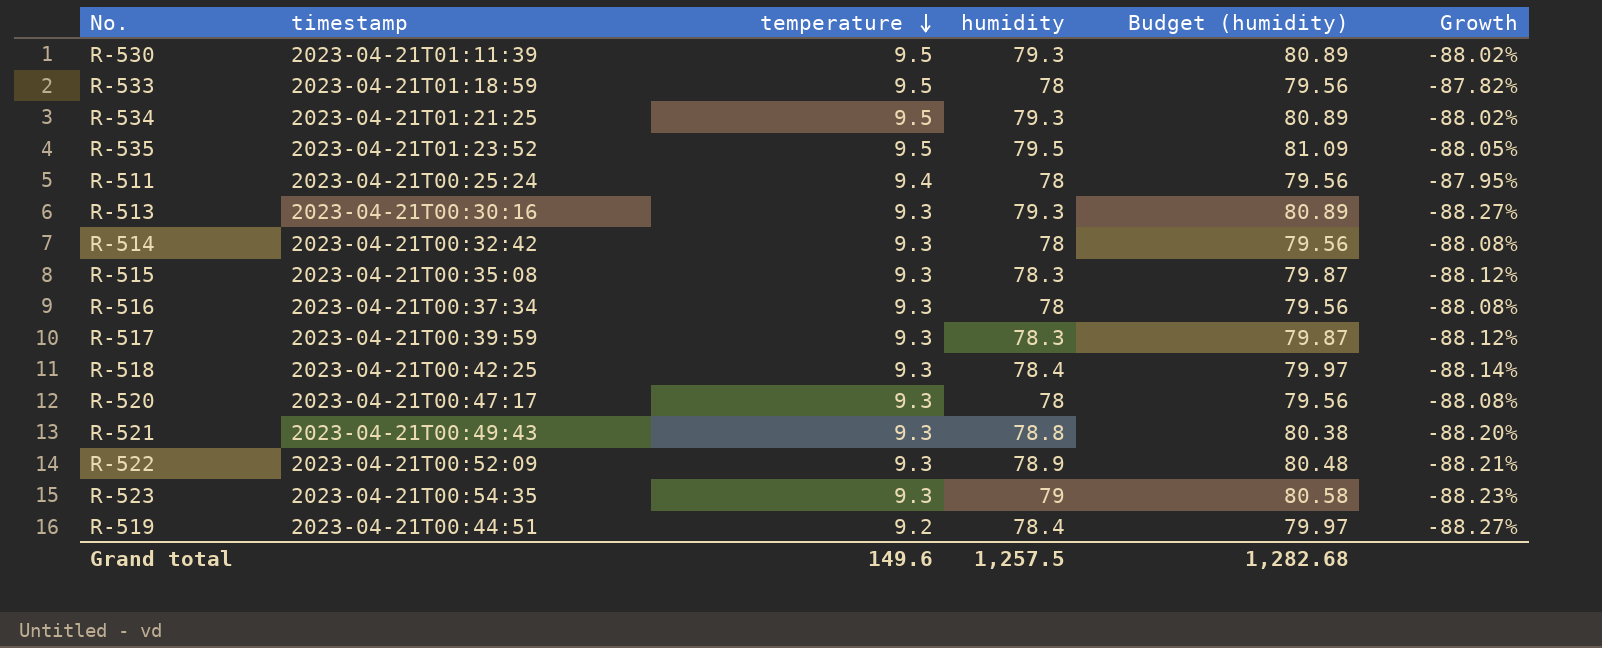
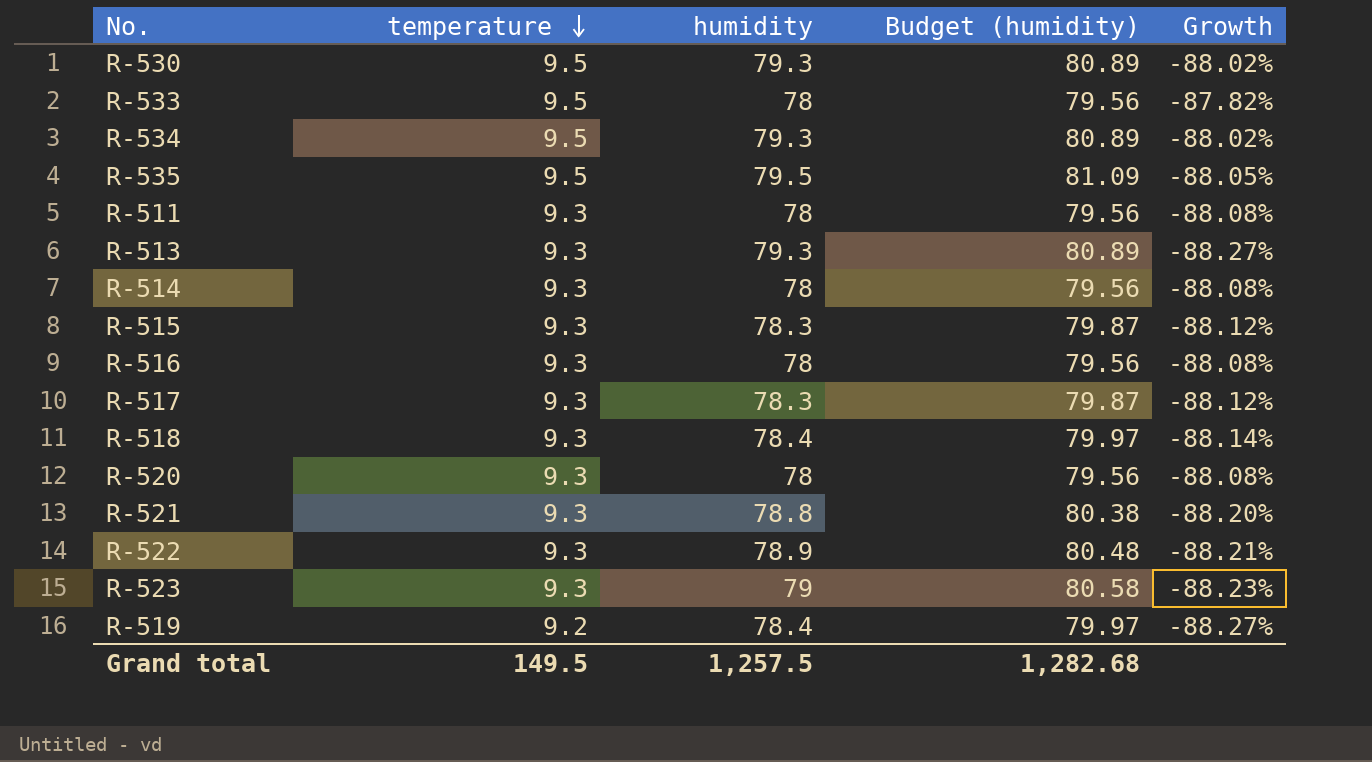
column timestamp | position: 2 -> none
R-511 | temperature: 9.4 -> 9.3
R-511 | Growth: -87.95% -> -88.08%
Grand total | temperature: 149.6 -> 149.5

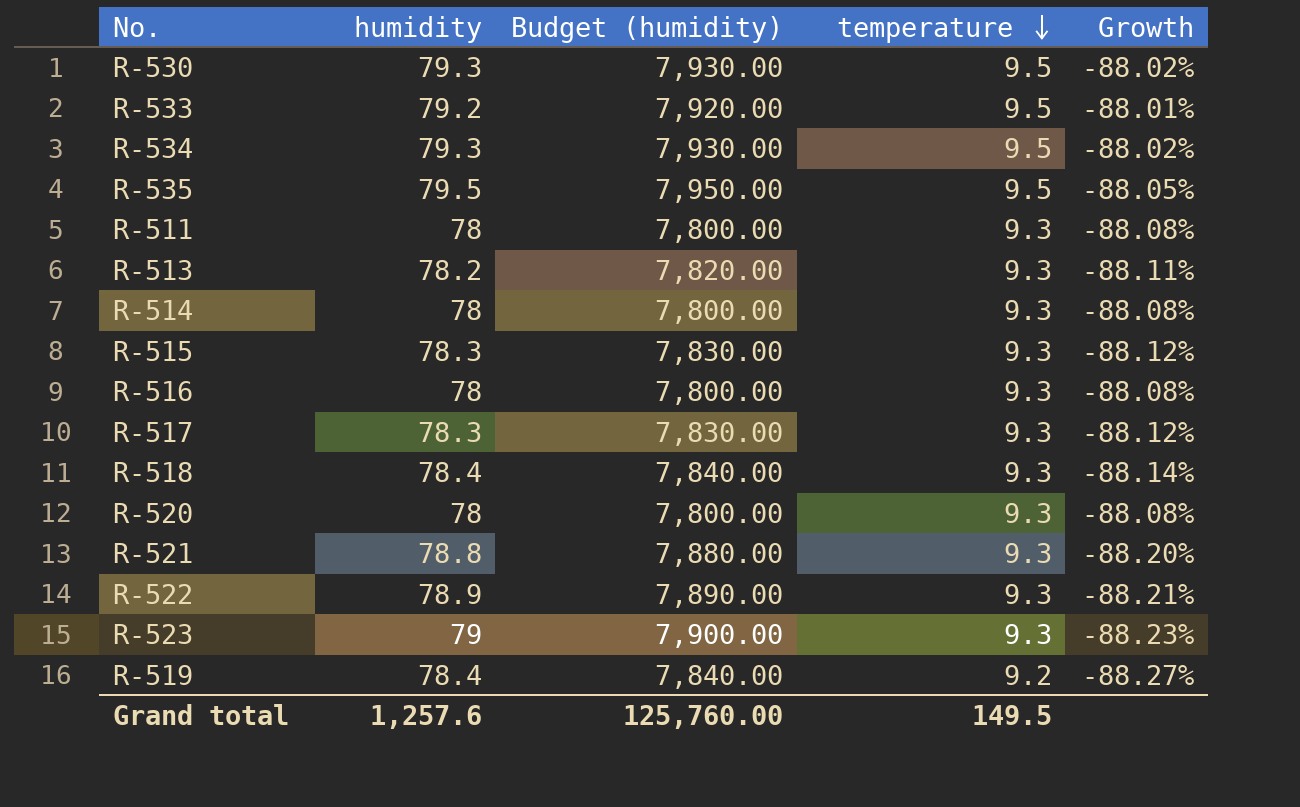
column Budget (humidity) | formula: [humidity] * 1.02 -> [humidity] * 100
column temperature | position: 2 -> 4
R-533 | humidity: 78 -> 79.2
R-533 | Growth: -87.82% -> -88.01%
R-513 | humidity: 79.3 -> 78.2
R-513 | Growth: -88.27% -> -88.11%
Grand total | humidity: 1,257.5 -> 1,257.6
Grand total | Budget (humidity): 1,282.68 -> 125,760.00

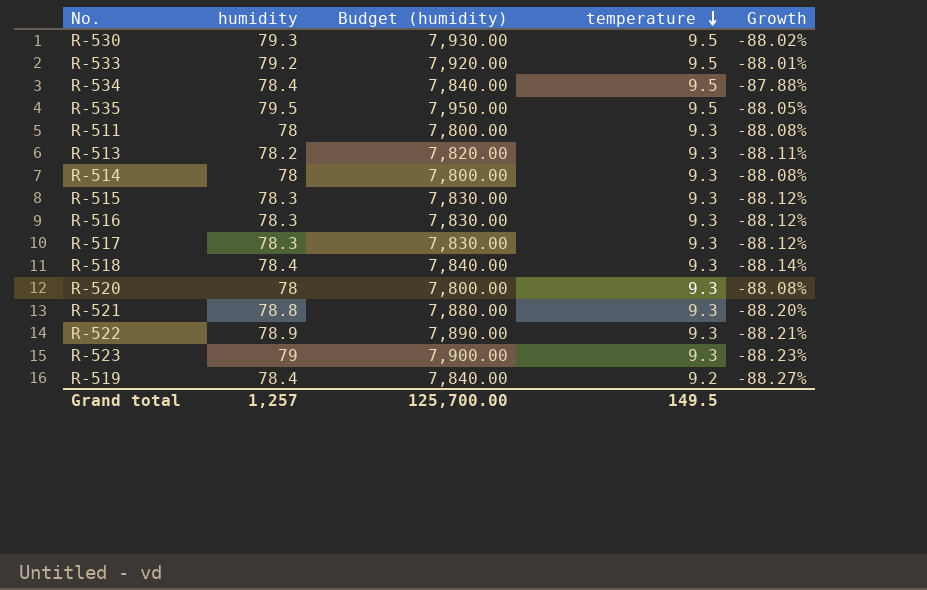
R-534 | humidity: 79.3 -> 78.4
R-534 | Budget (humidity): 7,930.00 -> 7,840.00
R-534 | Growth: -88.02% -> -87.88%
R-516 | humidity: 78 -> 78.3
R-516 | Budget (humidity): 7,800.00 -> 7,830.00
R-516 | Growth: -88.08% -> -88.12%
Grand total | humidity: 1,257.6 -> 1,257
Grand total | Budget (humidity): 125,760.00 -> 125,700.00

